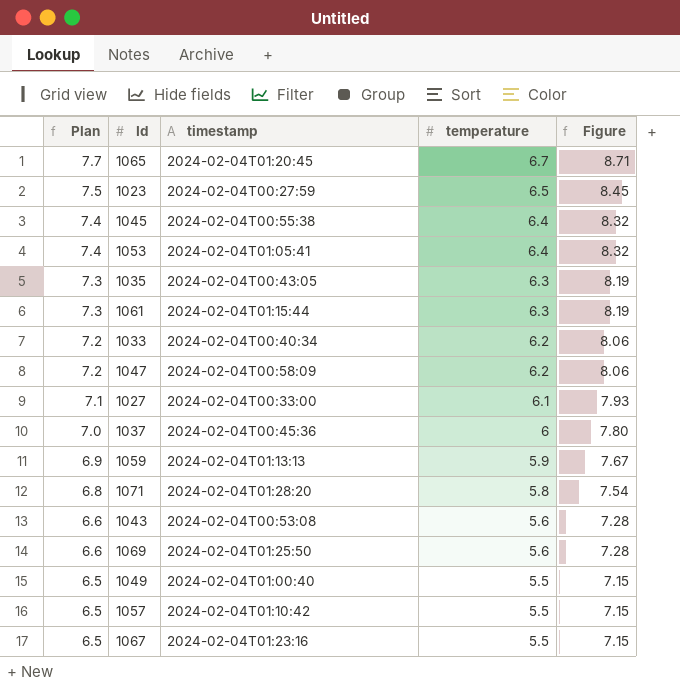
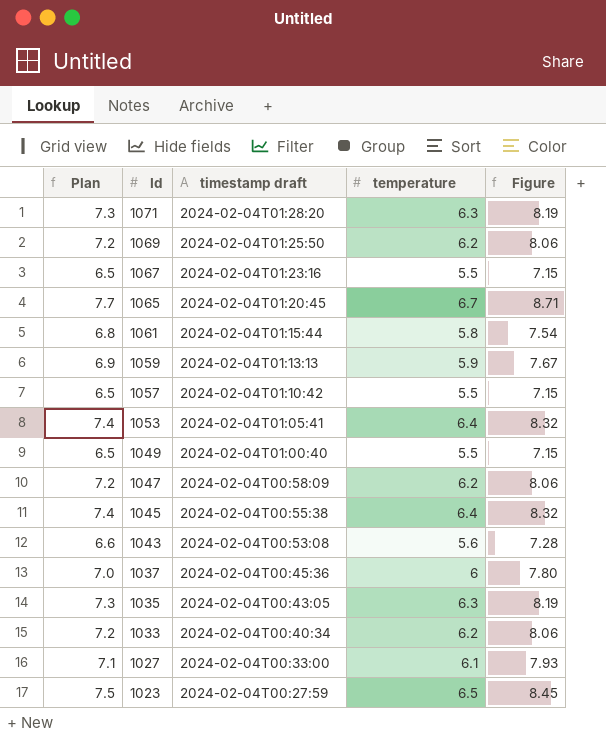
row order: Plan descending -> Id descending
column name: timestamp -> timestamp draft
1071 | Plan: 6.8 -> 7.3
1071 | temperature: 5.8 -> 6.3
1071 | Figure: 7.54 -> 8.19
1069 | Plan: 6.6 -> 7.2
1069 | temperature: 5.6 -> 6.2
1069 | Figure: 7.28 -> 8.06
1061 | Plan: 7.3 -> 6.8
1061 | temperature: 6.3 -> 5.8
1061 | Figure: 8.19 -> 7.54

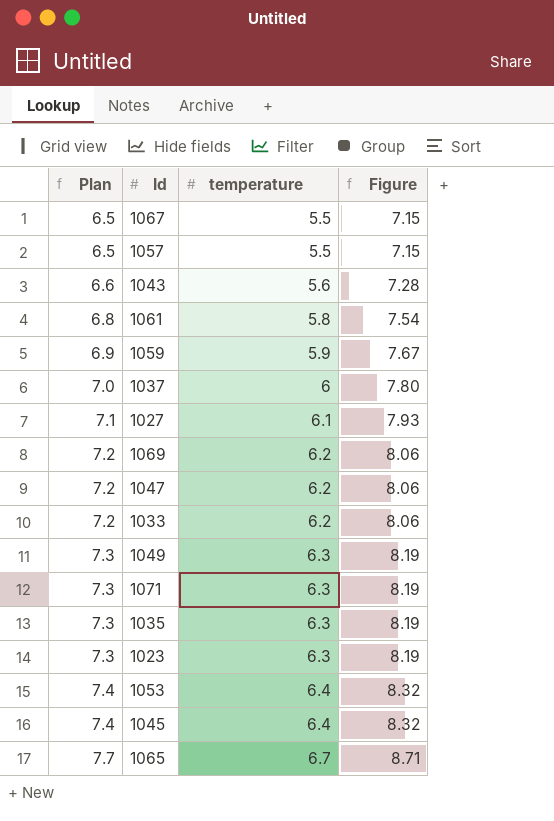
row order: Id descending -> Plan ascending
column timestamp draft | position: 3 -> none
1049 | Plan: 6.5 -> 7.3
1049 | temperature: 5.5 -> 6.3
1049 | Figure: 7.15 -> 8.19
1023 | Plan: 7.5 -> 7.3
1023 | temperature: 6.5 -> 6.3
1023 | Figure: 8.45 -> 8.19

